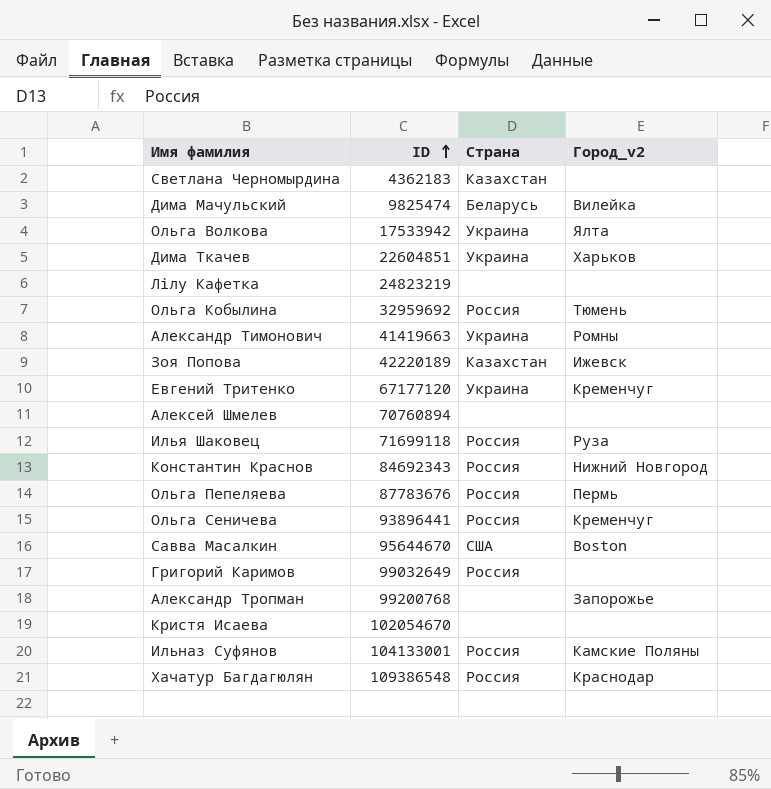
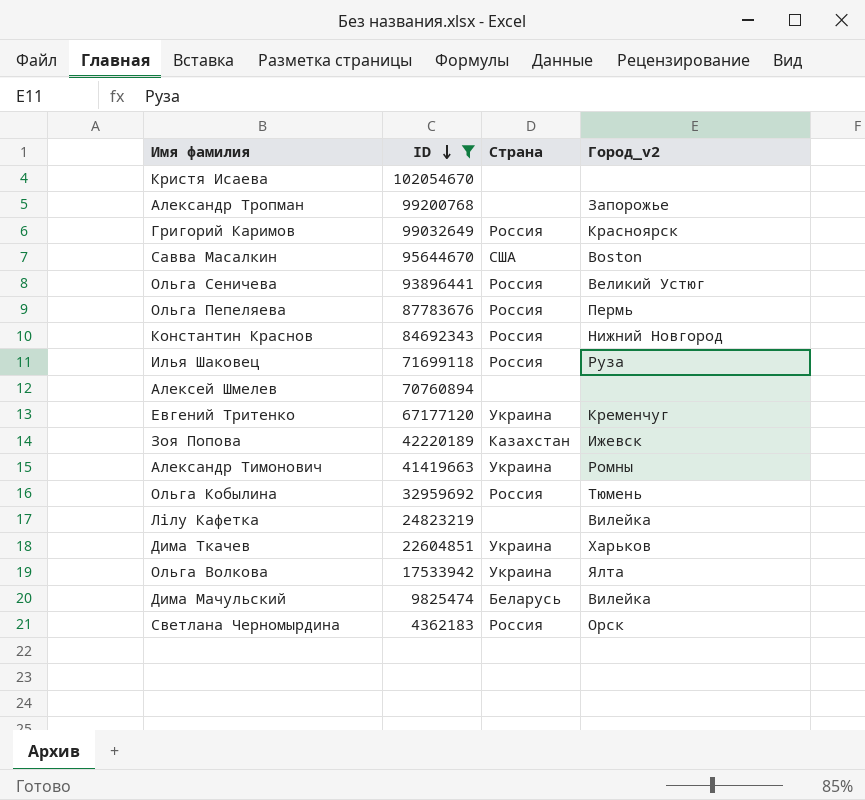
filter: none -> ID <= 102054670
row order: ID ascending -> ID descending
Григорий Каримов | Город_v2: none -> Красноярск
Ольга Сеничева | Город_v2: Кременчуг -> Великий Устюг
Лілу Кафетка | Город_v2: none -> Вилейка
Светлана Черномырдина | Страна: Казахстан -> Россия
Светлана Черномырдина | Город_v2: none -> Орск

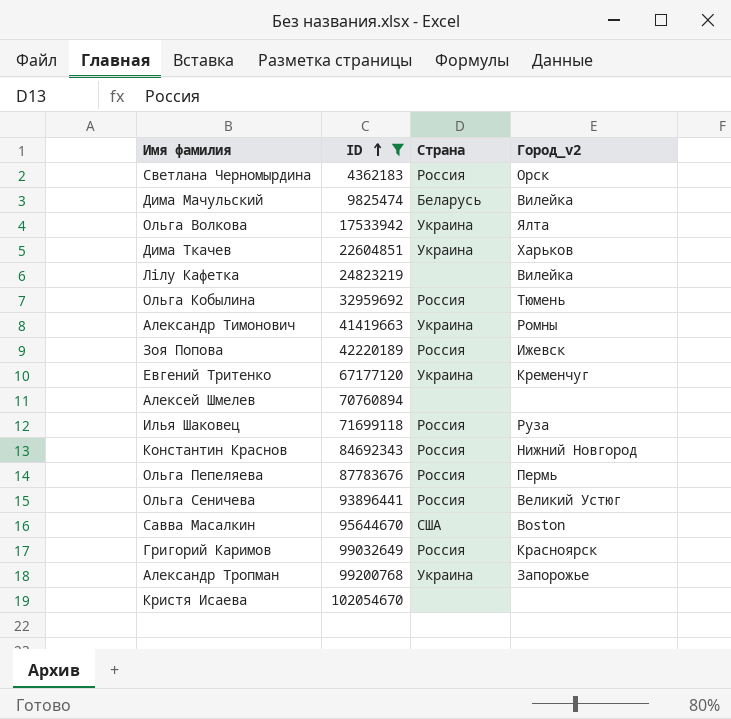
row order: ID descending -> ID ascending
Зоя Попова | Страна: Казахстан -> Россия
Александр Тропман | Страна: none -> Украина

